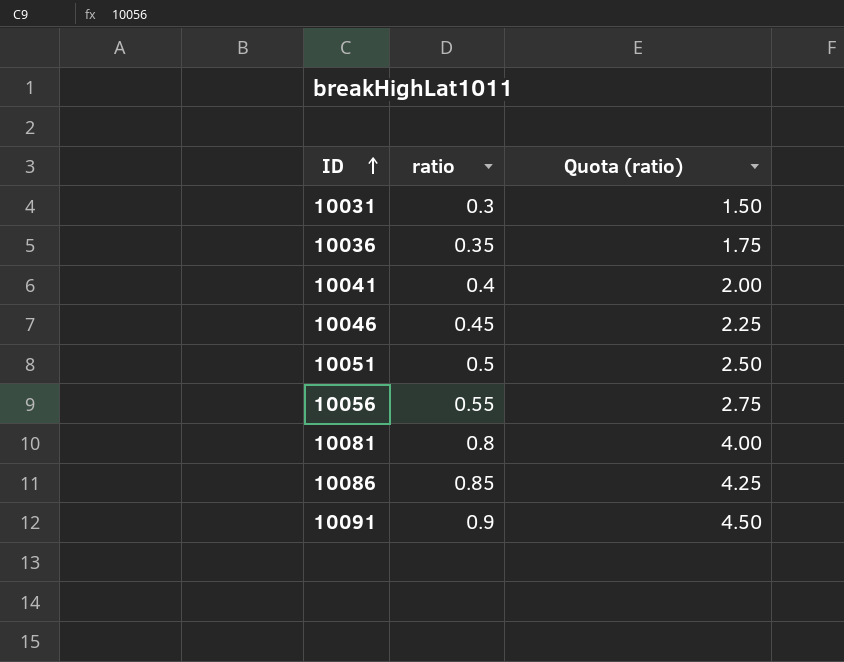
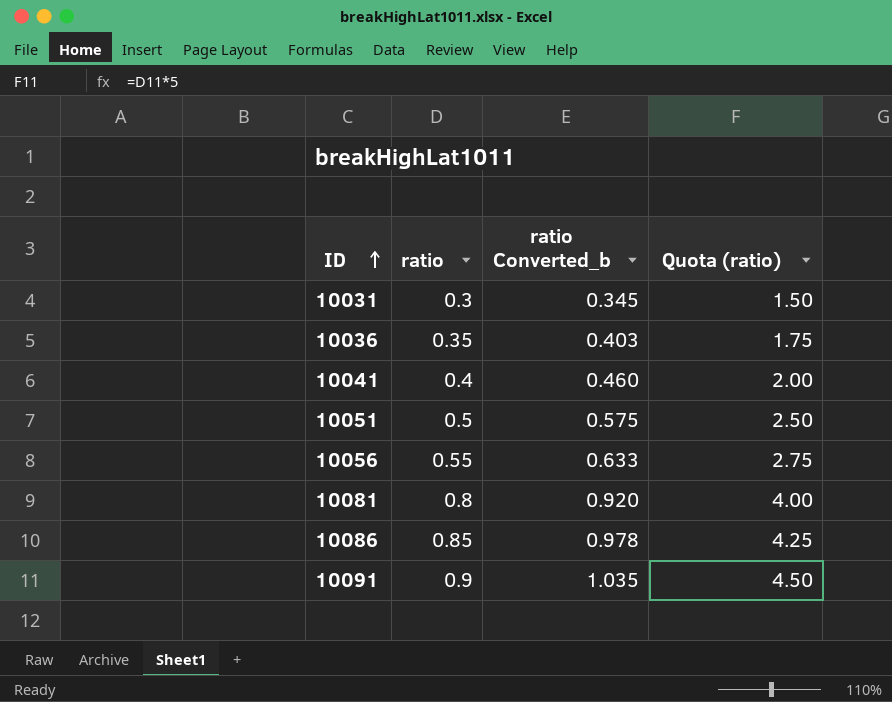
column ratio Converted_b | formula: none -> [ratio] * 1.15
row 10046: 0.45 | 2.25 -> none

